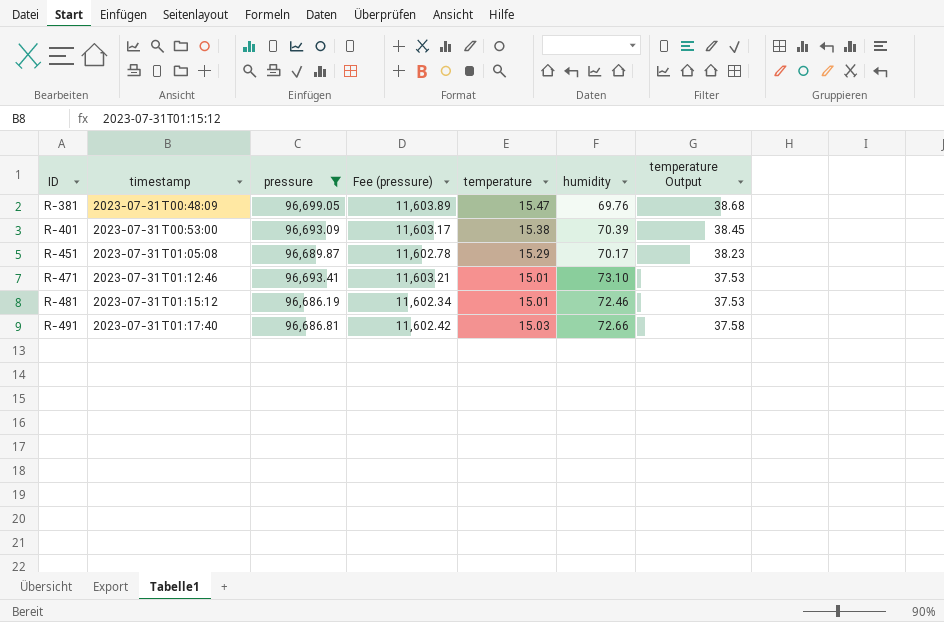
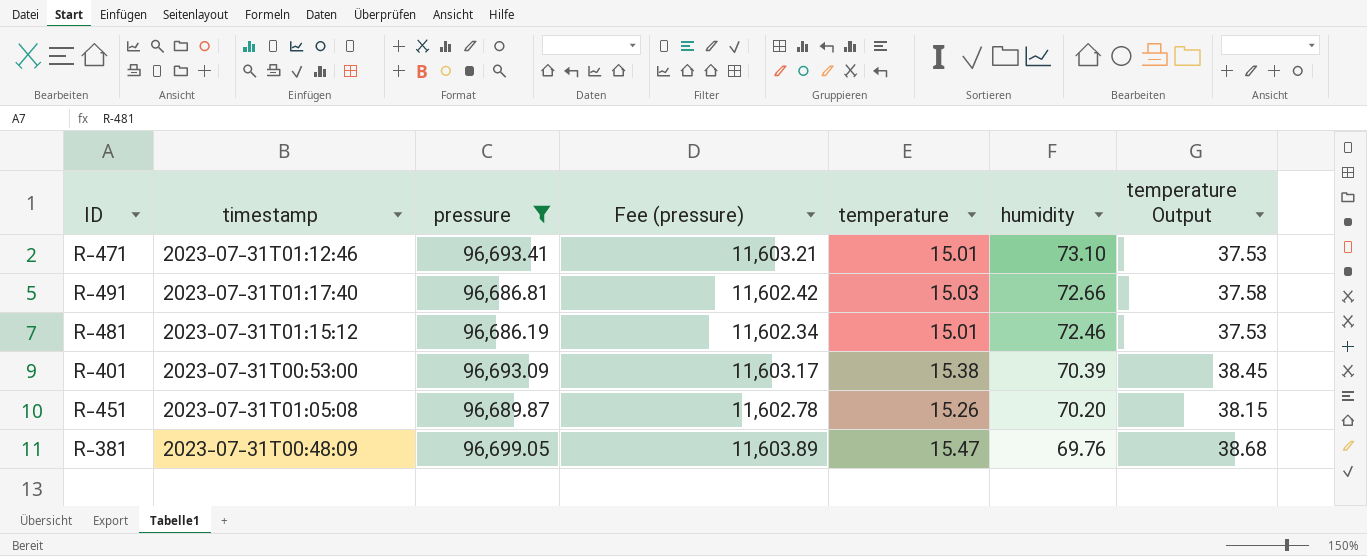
row order: ID ascending -> humidity descending
R-451 | temperature: 15.29 -> 15.26
R-451 | humidity: 70.17 -> 70.20
R-451 | temperature Output: 38.23 -> 38.15

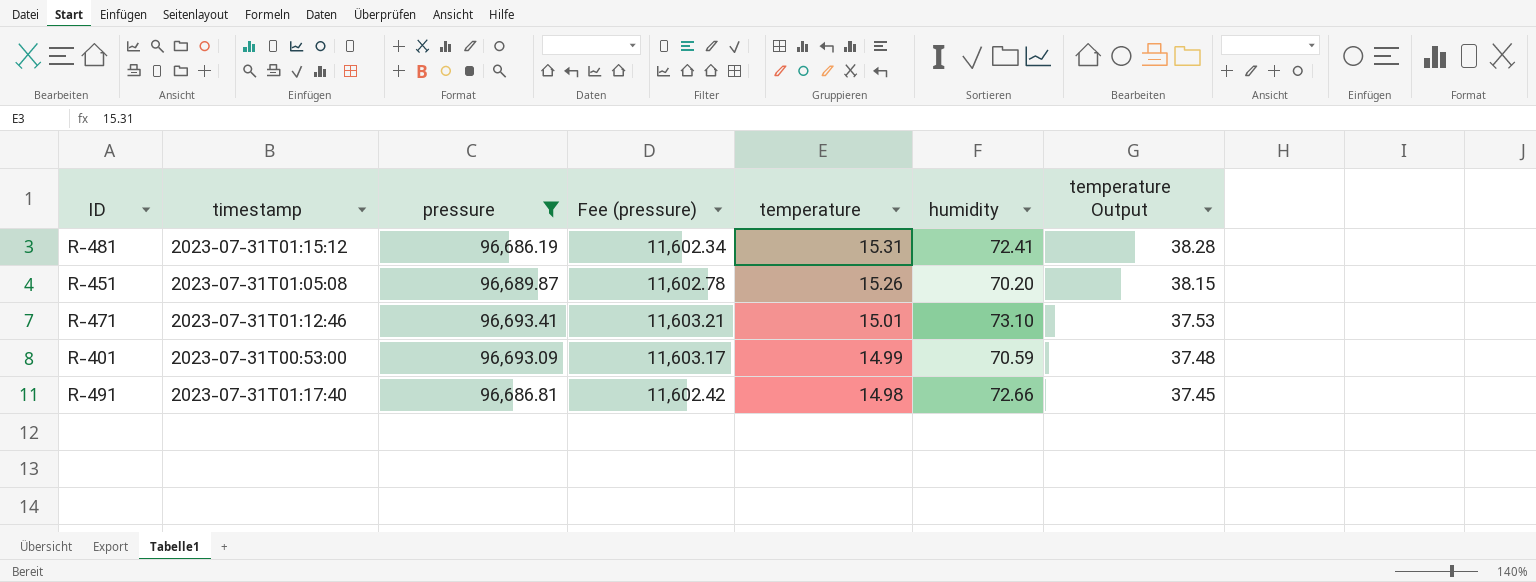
row order: humidity descending -> temperature descending
row R-381: 2023-07-31T00:48:09 | 96,699.05 | 11,603.89 | 15.47 | 69.76 | 38.68 -> none
R-481 | temperature: 15.01 -> 15.31
R-481 | humidity: 72.46 -> 72.41
R-481 | temperature Output: 37.53 -> 38.28
R-401 | temperature: 15.38 -> 14.99
R-401 | humidity: 70.39 -> 70.59
R-401 | temperature Output: 38.45 -> 37.48
R-491 | temperature: 15.03 -> 14.98
R-491 | temperature Output: 37.58 -> 37.45

